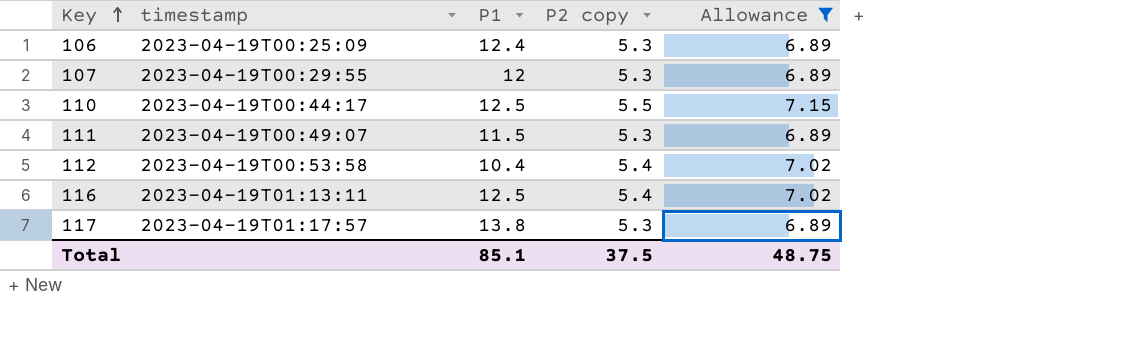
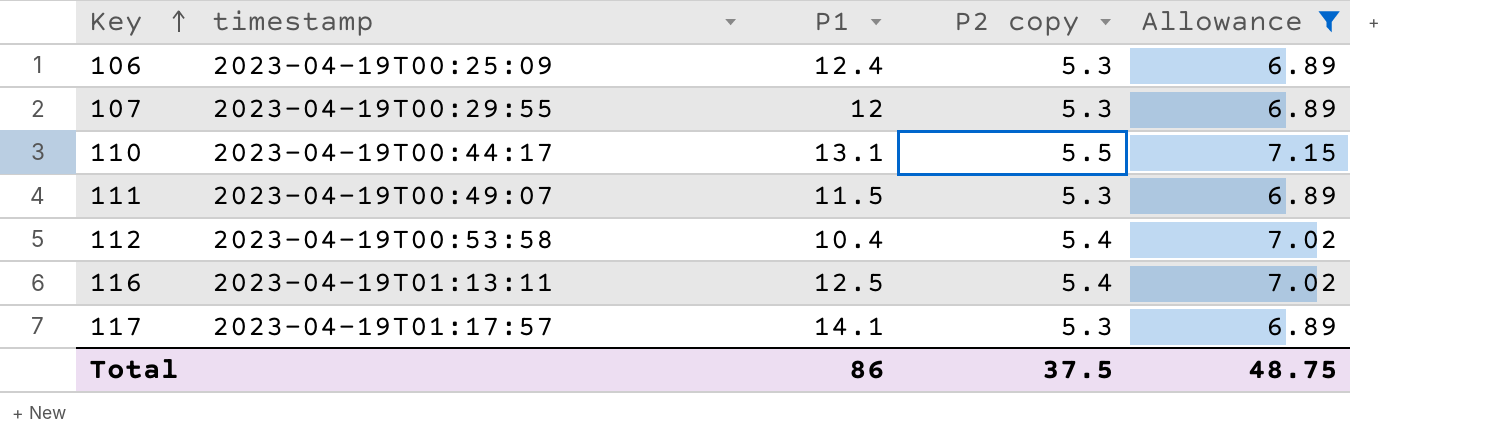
110 | P1: 12.5 -> 13.1
117 | P1: 13.8 -> 14.1
Total | P1: 85.1 -> 86

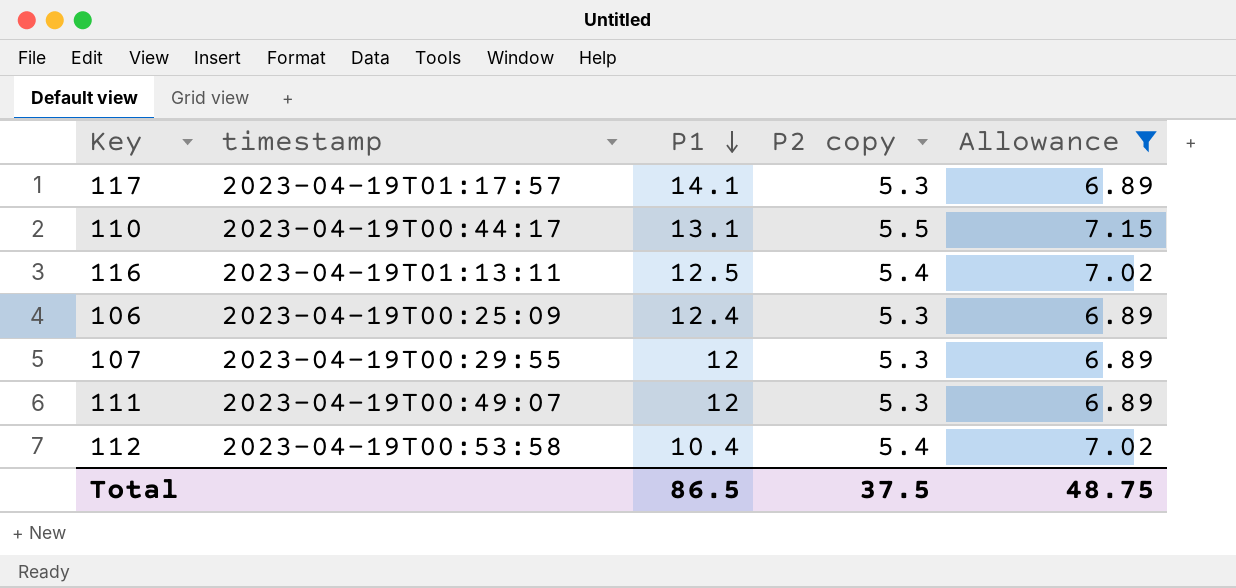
row order: Key ascending -> P1 descending
111 | P1: 11.5 -> 12
Total | P1: 86 -> 86.5

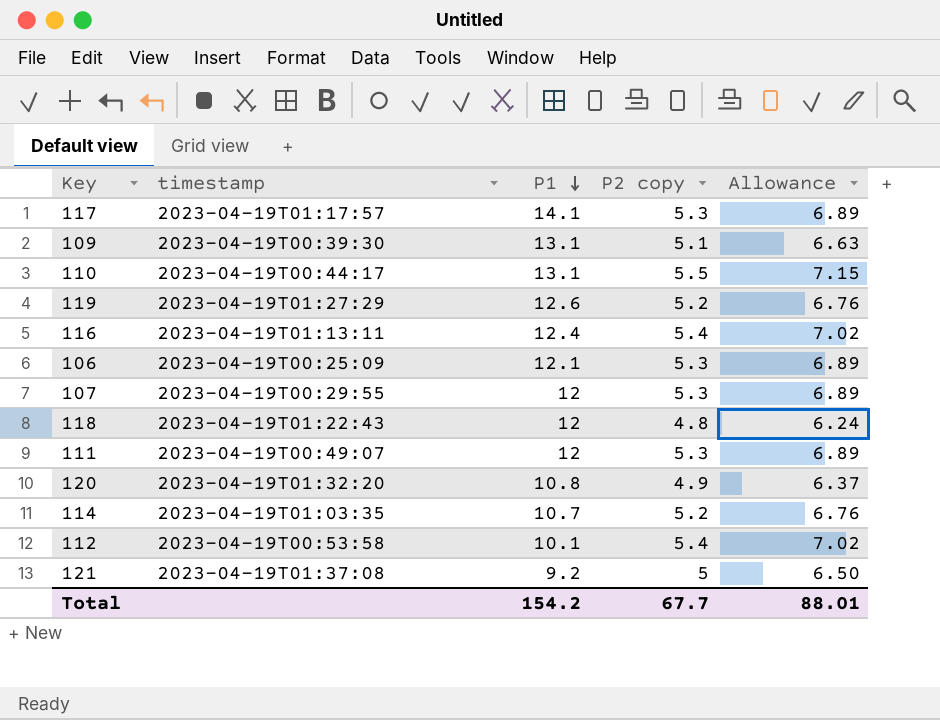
filter: Allowance >= 6.89 -> none
116 | P1: 12.5 -> 12.4
106 | P1: 12.4 -> 12.1
112 | P1: 10.4 -> 10.1
Total | P1: 86.5 -> 154.2
Total | P2 copy: 37.5 -> 67.7
Total | Allowance: 48.75 -> 88.01

